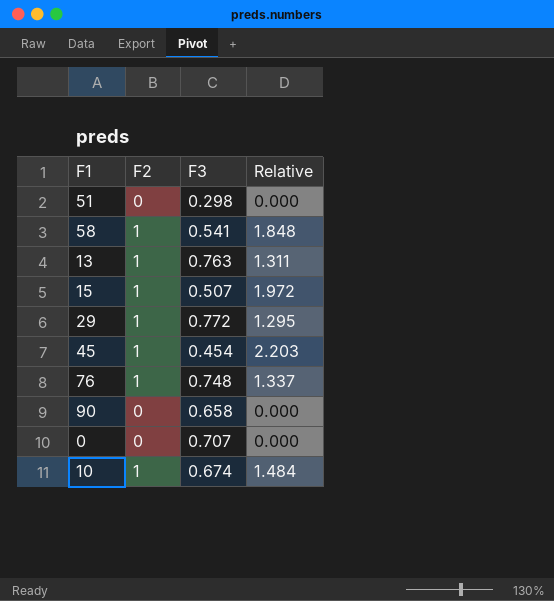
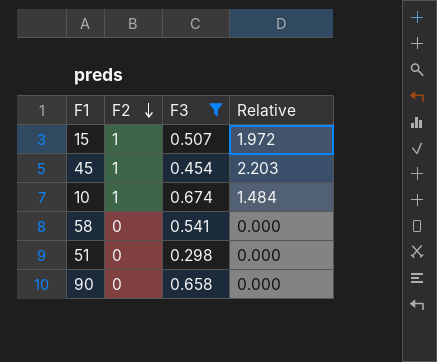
filter: none -> F3 <= 0.674
row order: none -> F2 descending
58 | F2: 1 -> 0
58 | Relative: 1.848 -> 0.000

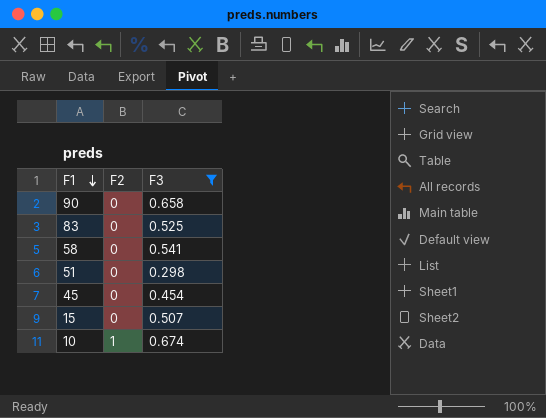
row order: F2 descending -> F1 descending
column Relative | formula: [F2] / [F3] -> none
row 83: none -> 0 | 0.525
45 | F2: 1 -> 0
15 | F2: 1 -> 0

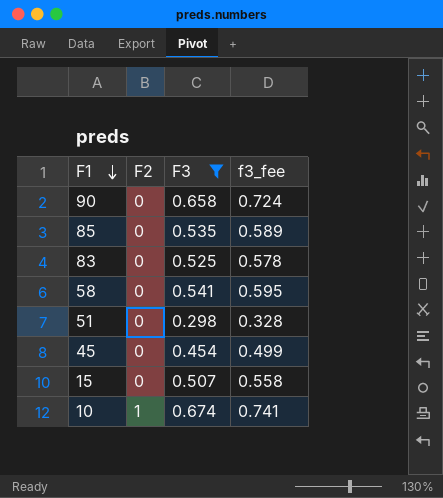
column f3_fee | formula: none -> [F3] * 1.1
row 85: none -> 0 | 0.535 | 0.589

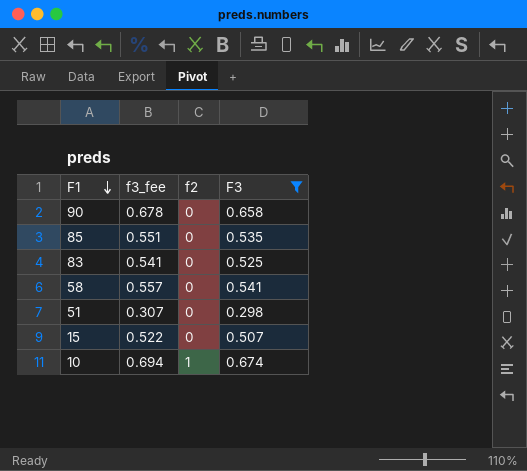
column f3_fee | formula: [F3] * 1.1 -> [F3] * 1.03
column f3_fee | position: 4 -> 2
column name: F2 -> f2
row 45: 0 | 0.454 | 0.499 -> none

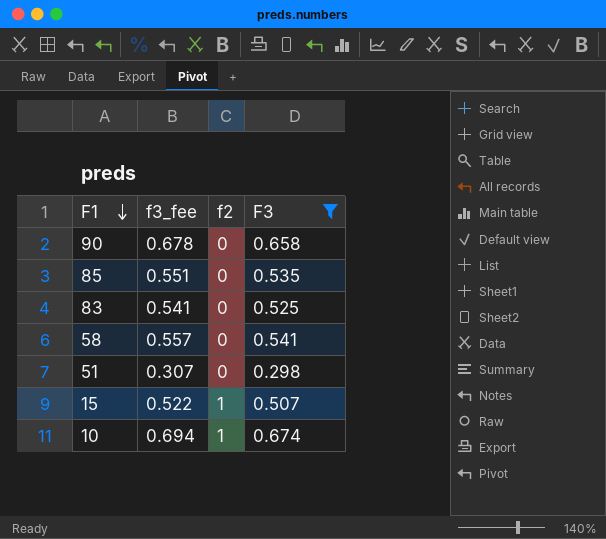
15 | f2: 0 -> 1

